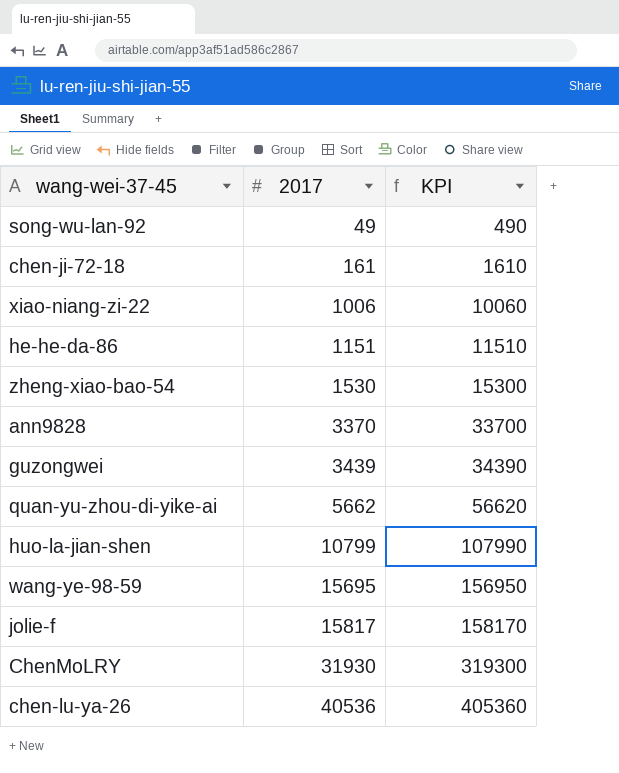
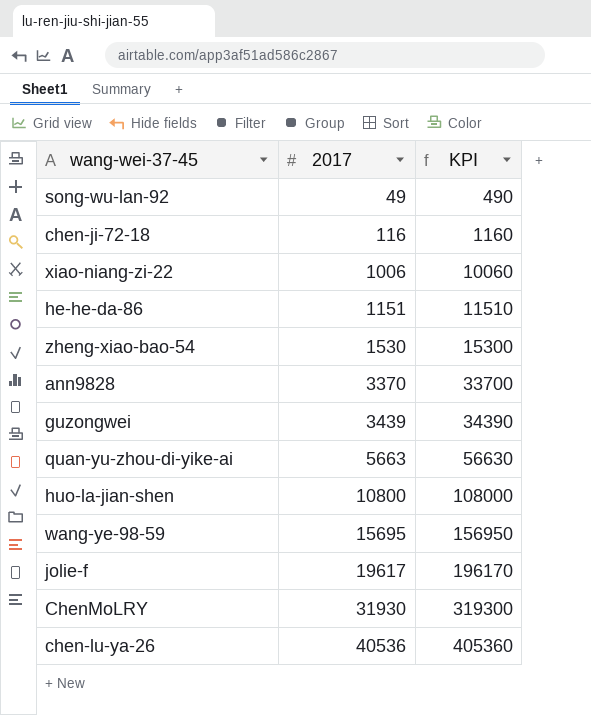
chen-ji-72-18 | 2017: 161 -> 116
chen-ji-72-18 | KPI: 1610 -> 1160
quan-yu-zhou-di-yike-ai | 2017: 5662 -> 5663
quan-yu-zhou-di-yike-ai | KPI: 56620 -> 56630
huo-la-jian-shen | 2017: 10799 -> 10800
huo-la-jian-shen | KPI: 107990 -> 108000
jolie-f | 2017: 15817 -> 19617
jolie-f | KPI: 158170 -> 196170

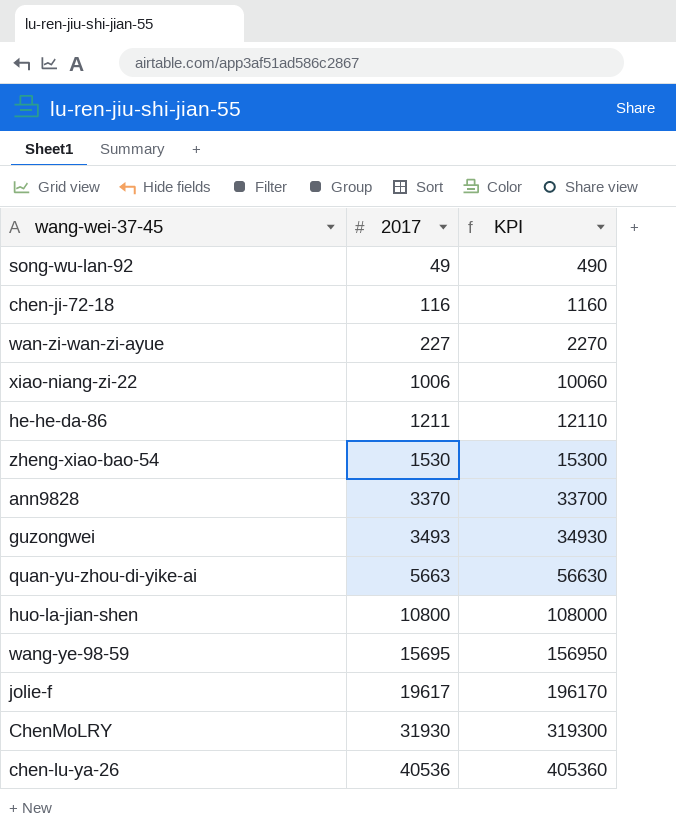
row wan-zi-wan-zi-ayue: none -> 227 | 2270
he-he-da-86 | 2017: 1151 -> 1211
he-he-da-86 | KPI: 11510 -> 12110
guzongwei | 2017: 3439 -> 3493
guzongwei | KPI: 34390 -> 34930

